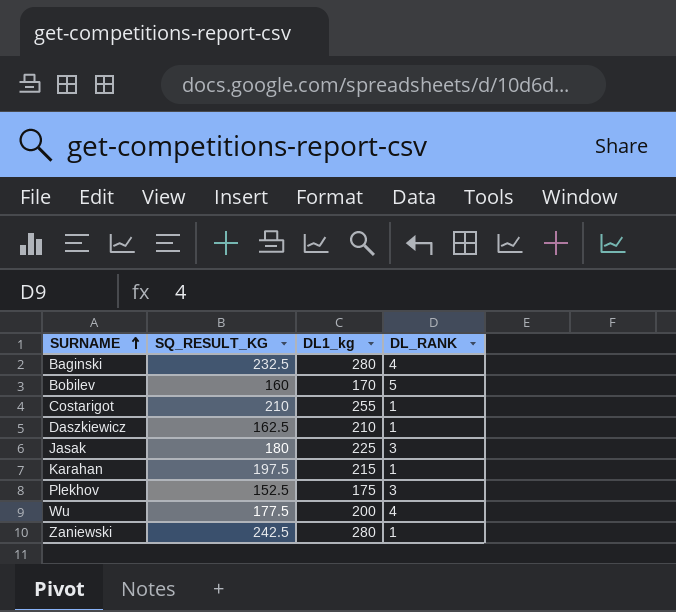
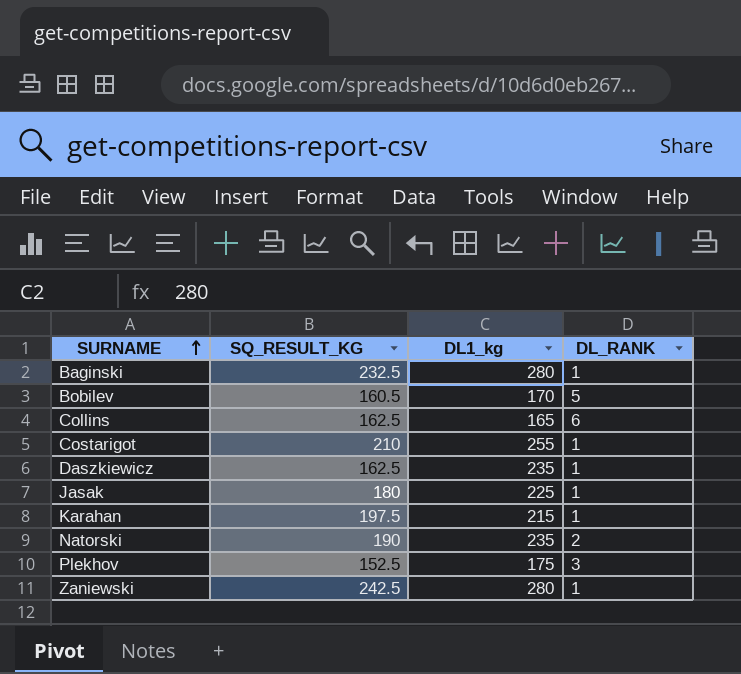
row Wu: 177.5 | 200 | 4 -> none
Baginski | DL_RANK: 4 -> 1
Bobilev | SQ_RESULT_KG: 160 -> 160.5
row Collins: none -> 162.5 | 165 | 6
Daszkiewicz | DL1_kg: 210 -> 235
Jasak | DL_RANK: 3 -> 1
row Natorski: none -> 190 | 235 | 2

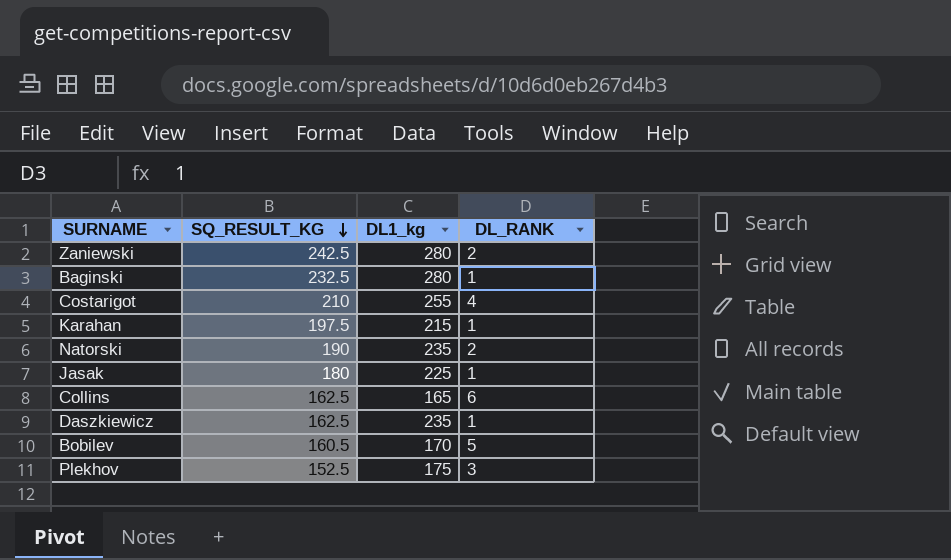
row order: SURNAME ascending -> SQ_RESULT_KG descending
Zaniewski | DL_RANK: 1 -> 2
Costarigot | DL_RANK: 1 -> 4

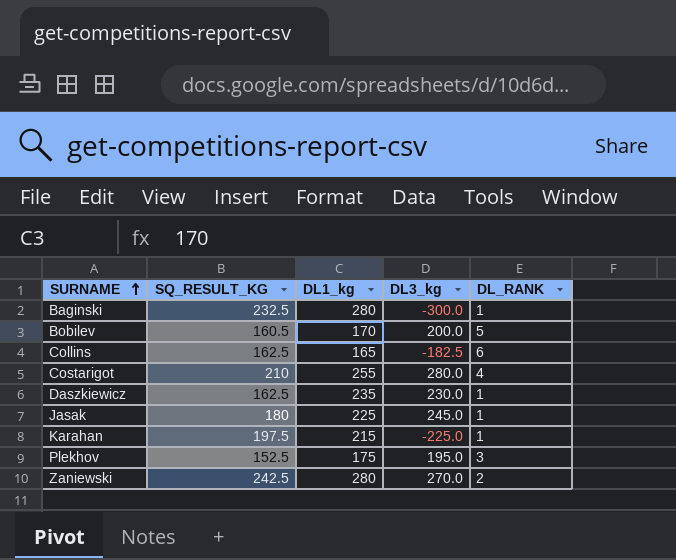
row order: SQ_RESULT_KG descending -> SURNAME ascending
column DL3_kg | position: none -> 4
row Natorski: 190 | 235 | 2 -> none

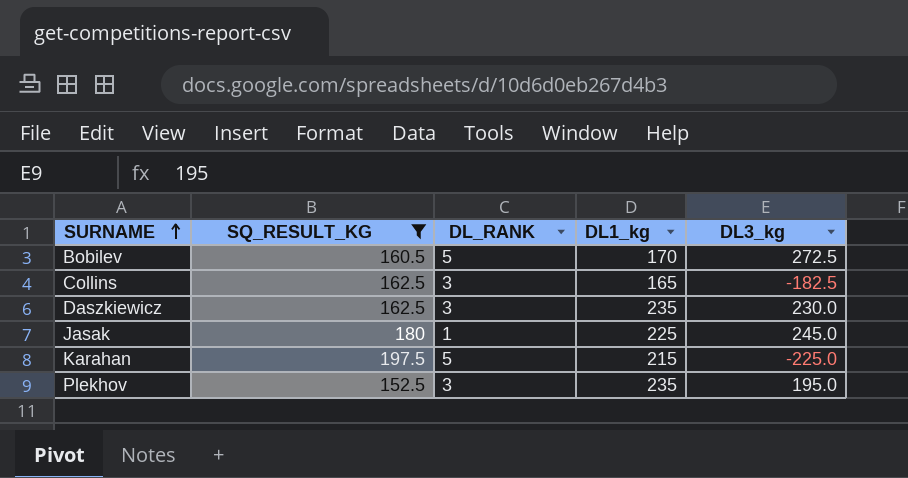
filter: none -> SQ_RESULT_KG <= 197.5
column DL_RANK | position: 5 -> 3
Bobilev | DL3_kg: 200.0 -> 272.5
Collins | DL_RANK: 6 -> 3
Daszkiewicz | DL_RANK: 1 -> 3
Karahan | DL_RANK: 1 -> 5
Plekhov | DL1_kg: 175 -> 235

